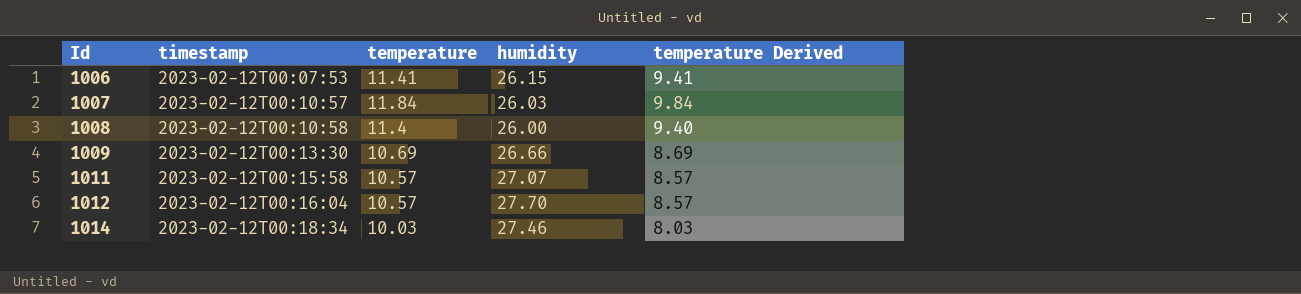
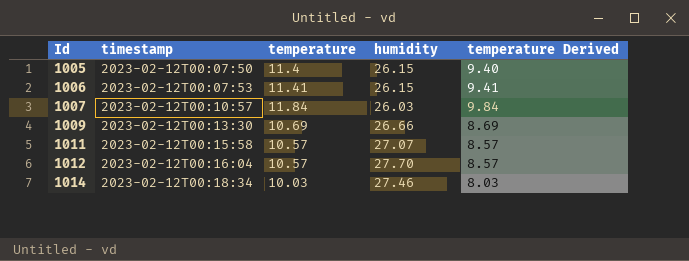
row 1008: 2023-02-12T00:10:58 | 11.4 | 26.00 | 9.40 -> none
row 1005: none -> 2023-02-12T00:07:50 | 11.4 | 26.15 | 9.40

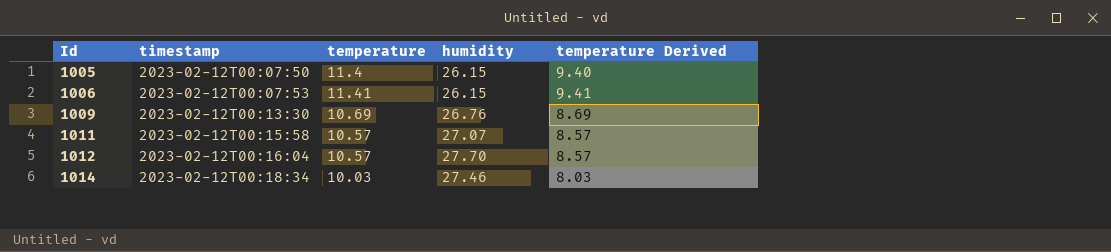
row 1007: 2023-02-12T00:10:57 | 11.84 | 26.03 | 9.84 -> none
1009 | humidity: 26.66 -> 26.76

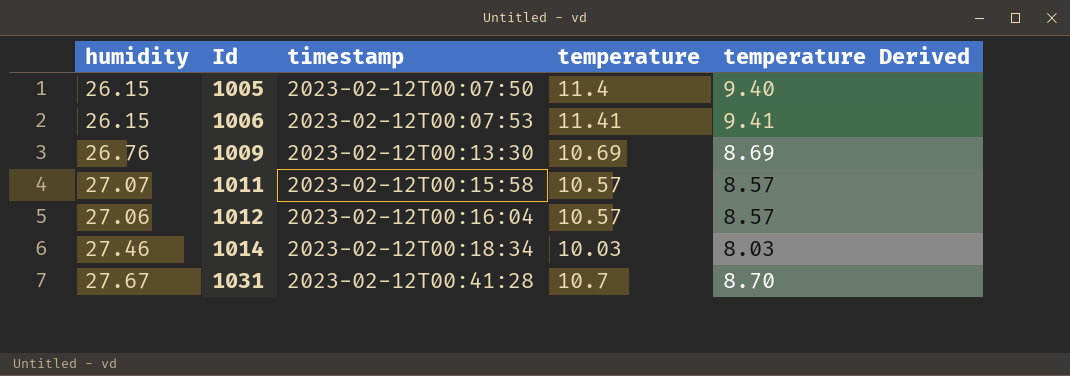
column humidity | position: 4 -> 1
1012 | humidity: 27.70 -> 27.06
row 1031: none -> 27.67 | 2023-02-12T00:41:28 | 10.7 | 8.70

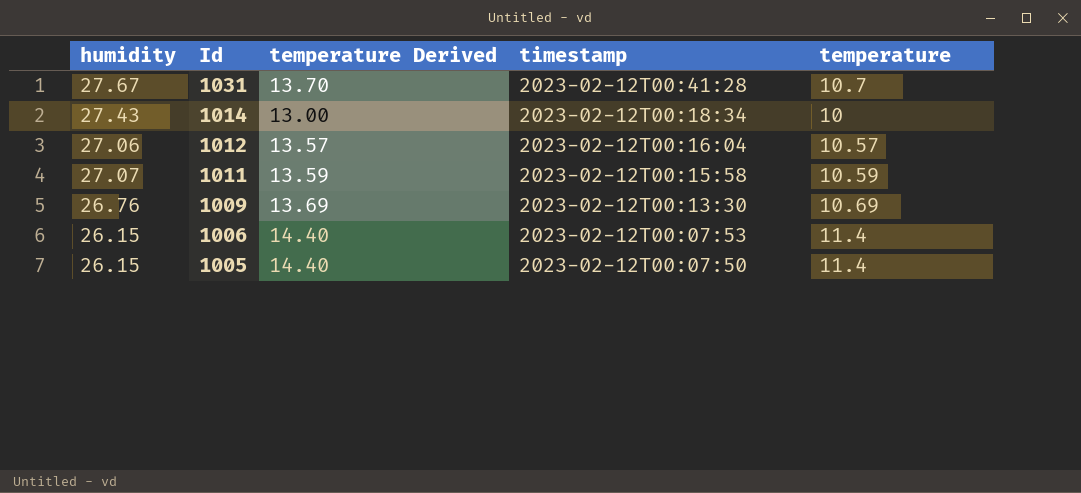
row order: Id ascending -> Id descending
column temperature Derived | formula: [temperature] - 2 -> [temperature] + 3
column temperature Derived | position: 5 -> 3
1014 | humidity: 27.46 -> 27.43
1014 | temperature: 10.03 -> 10
1011 | temperature: 10.57 -> 10.59
1006 | temperature: 11.41 -> 11.4

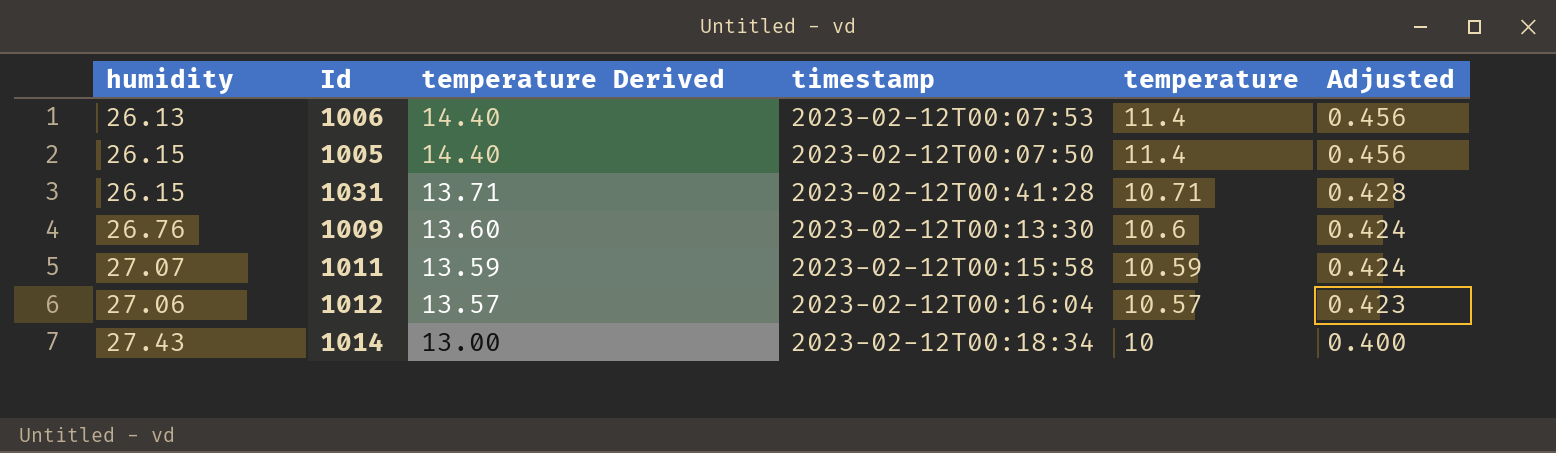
row order: Id descending -> temperature Derived descending
column Adjusted | formula: none -> [temperature] * 0.04
1006 | humidity: 26.15 -> 26.13
1031 | humidity: 27.67 -> 26.15
1031 | temperature Derived: 13.70 -> 13.71
1031 | temperature: 10.7 -> 10.71
1009 | temperature Derived: 13.69 -> 13.60
1009 | temperature: 10.69 -> 10.6

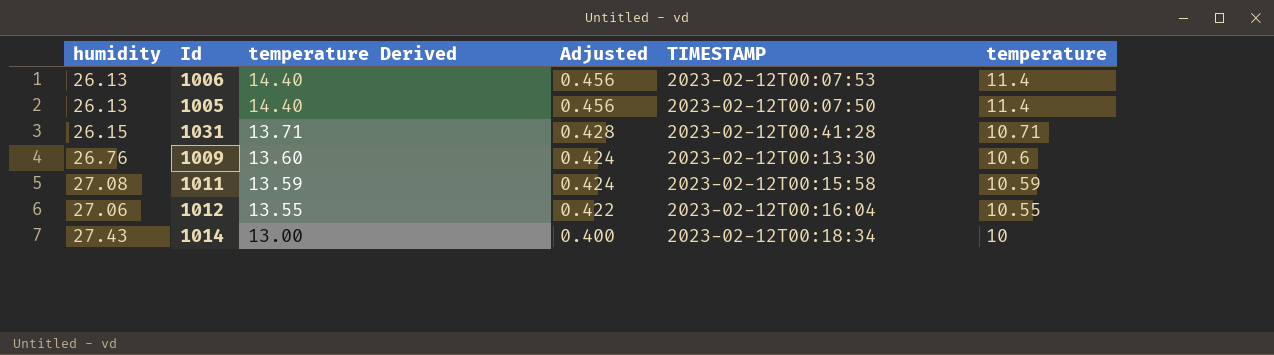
column Adjusted | position: 6 -> 4
column name: timestamp -> TIMESTAMP
1005 | humidity: 26.15 -> 26.13
1011 | humidity: 27.07 -> 27.08
1012 | temperature Derived: 13.57 -> 13.55
1012 | Adjusted: 0.423 -> 0.422
1012 | temperature: 10.57 -> 10.55

